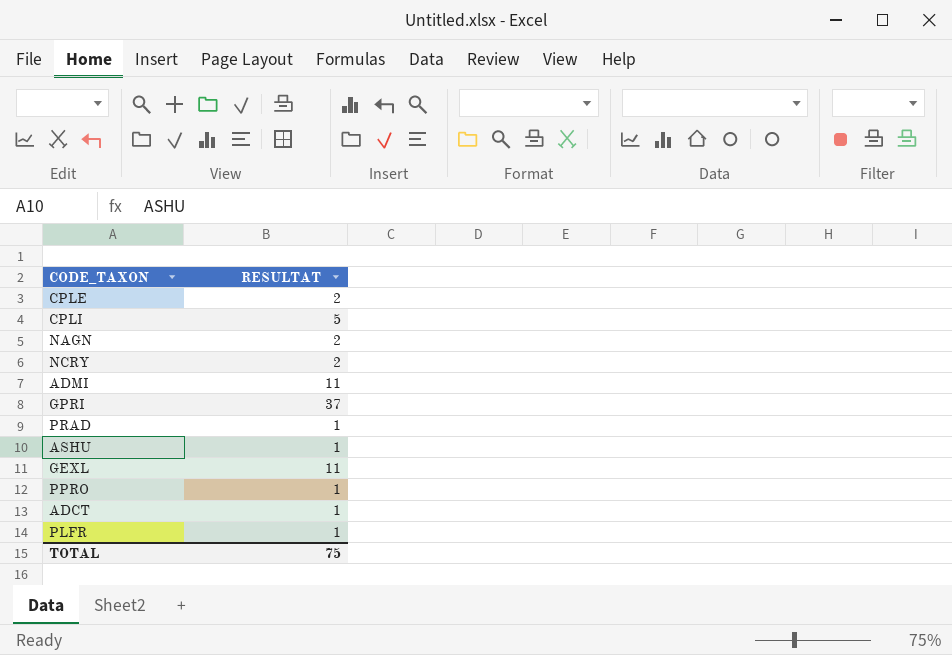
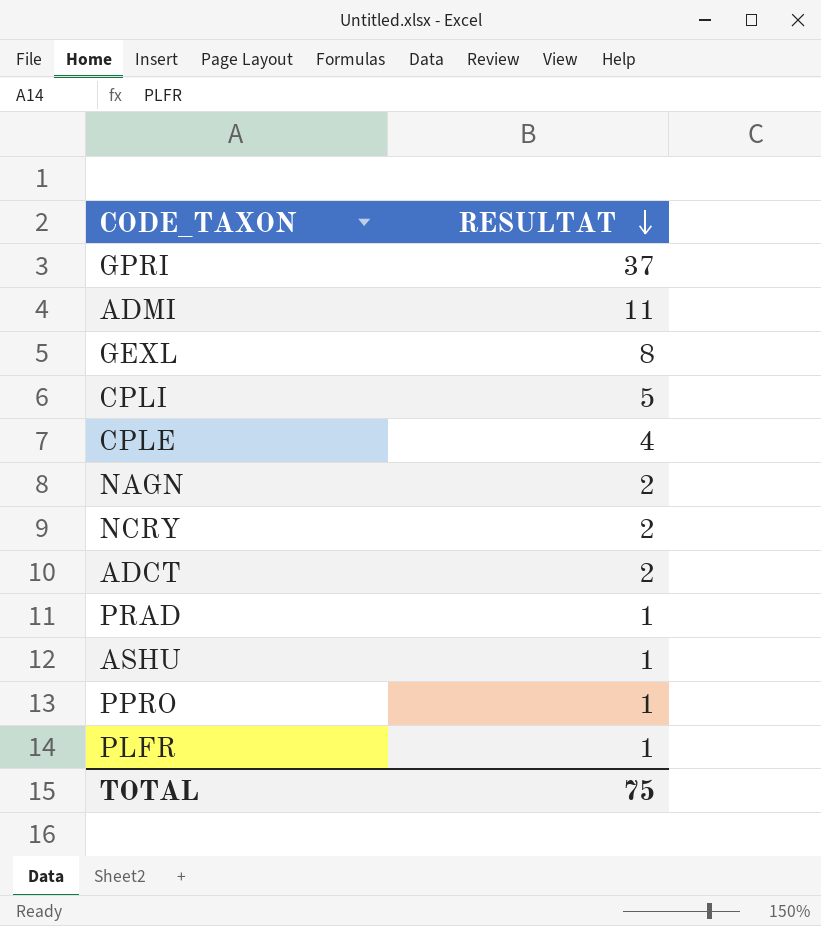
row order: none -> RESULTAT descending
GEXL | RESULTAT: 11 -> 8
CPLE | RESULTAT: 2 -> 4
ADCT | RESULTAT: 1 -> 2

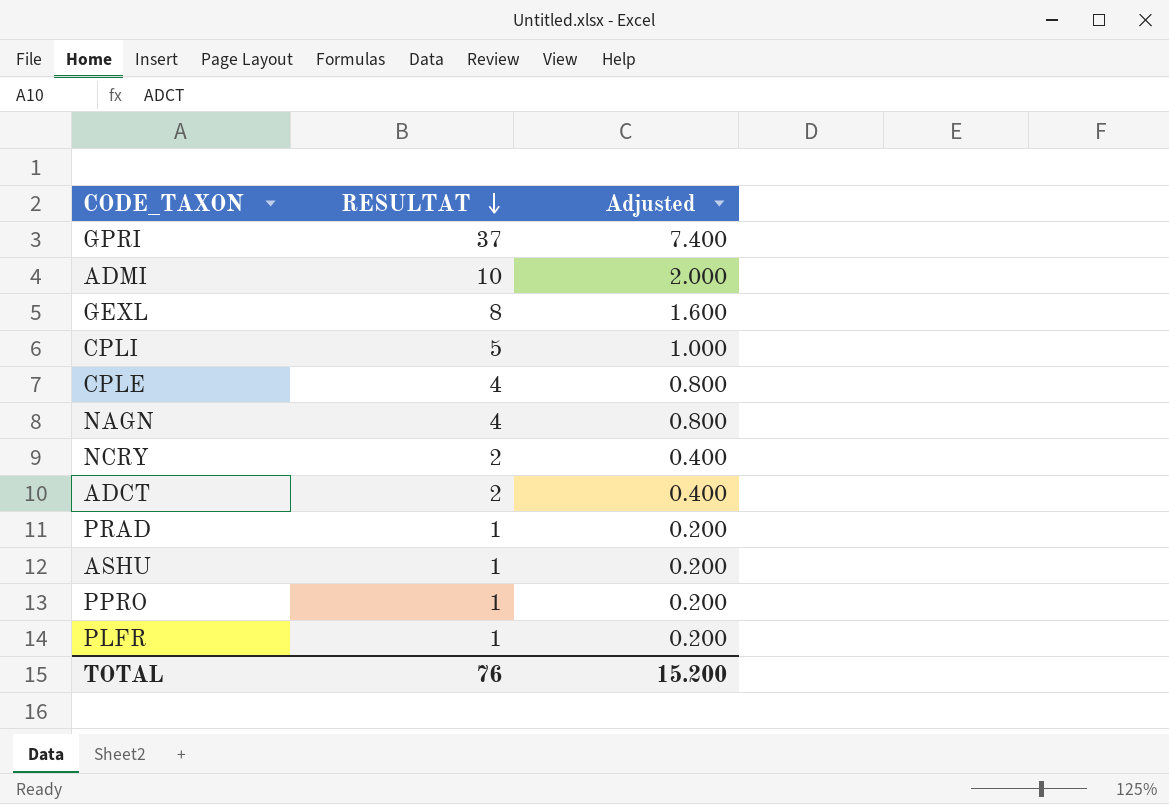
column Adjusted | formula: none -> [RESULTAT] * 0.2
ADMI | RESULTAT: 11 -> 10
NAGN | RESULTAT: 2 -> 4
TOTAL | RESULTAT: 75 -> 76

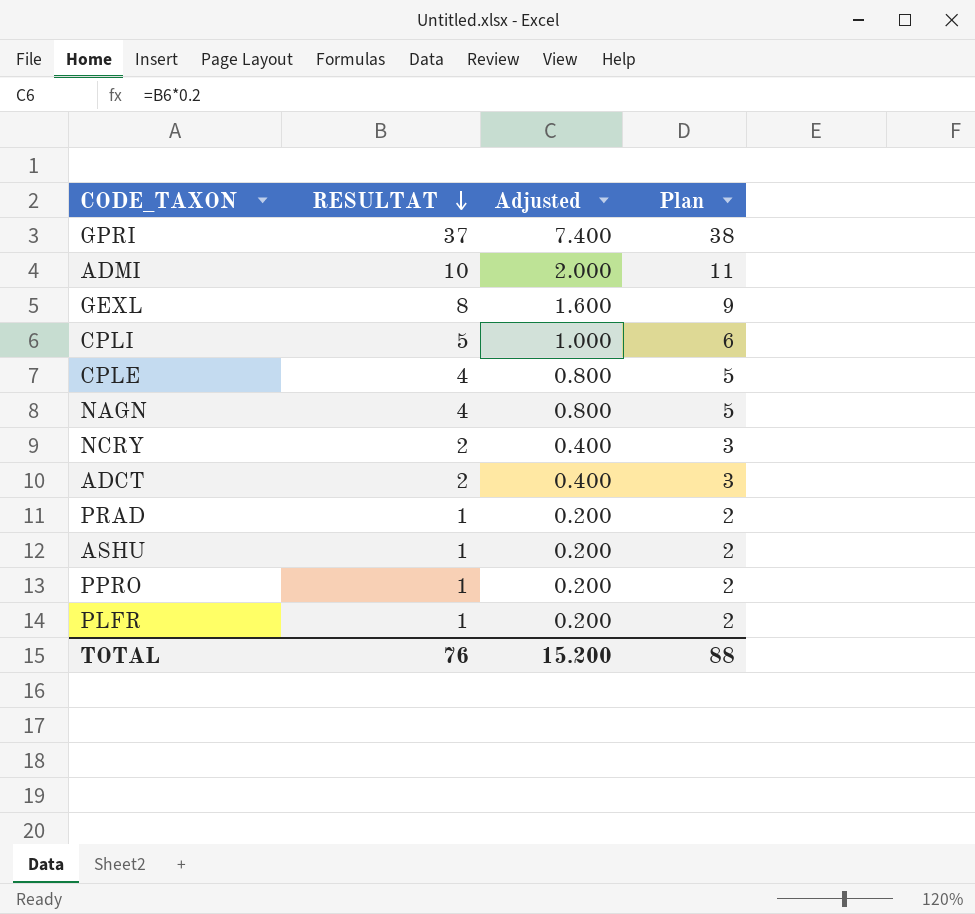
column Plan | formula: none -> [RESULTAT] + 1

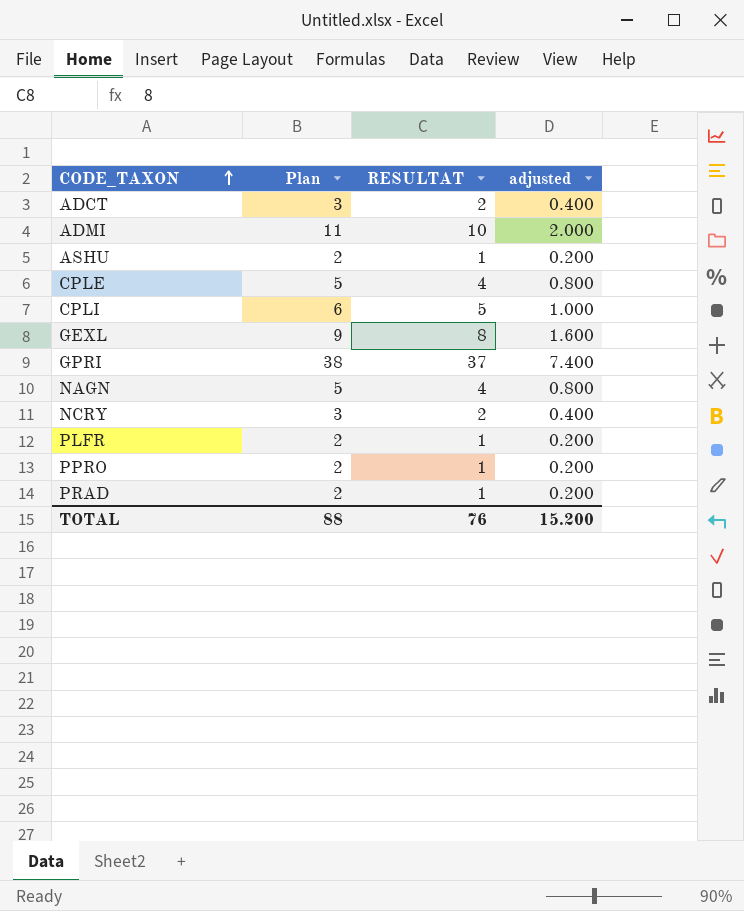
row order: RESULTAT descending -> CODE_TAXON ascending
column Plan | position: 4 -> 2
column name: Adjusted -> adjusted

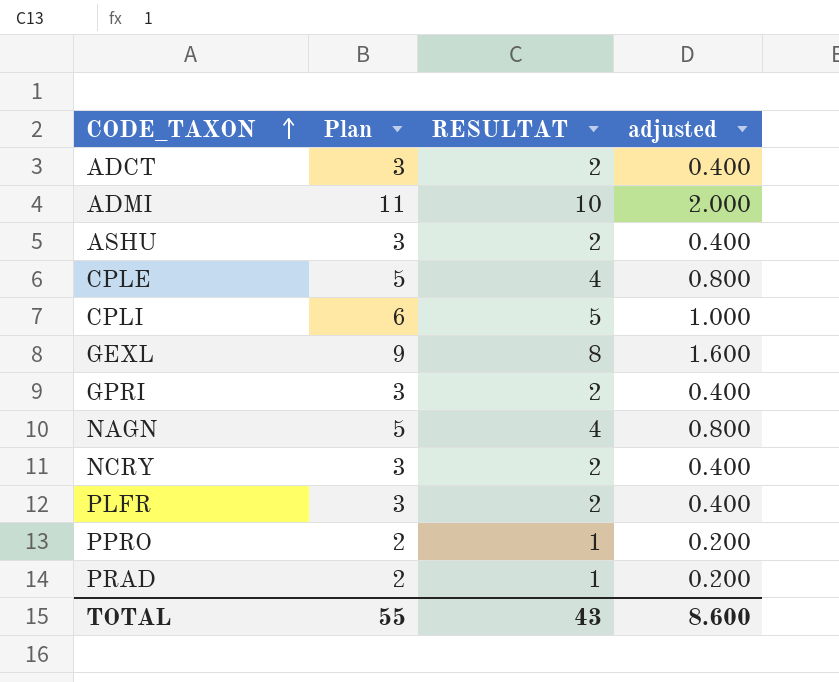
ASHU | Plan: 2 -> 3
ASHU | RESULTAT: 1 -> 2
ASHU | adjusted: 0.200 -> 0.400
GPRI | Plan: 38 -> 3
GPRI | RESULTAT: 37 -> 2
GPRI | adjusted: 7.400 -> 0.400
PLFR | Plan: 2 -> 3
PLFR | RESULTAT: 1 -> 2
PLFR | adjusted: 0.200 -> 0.400
TOTAL | Plan: 88 -> 55
TOTAL | RESULTAT: 76 -> 43
TOTAL | adjusted: 15.200 -> 8.600

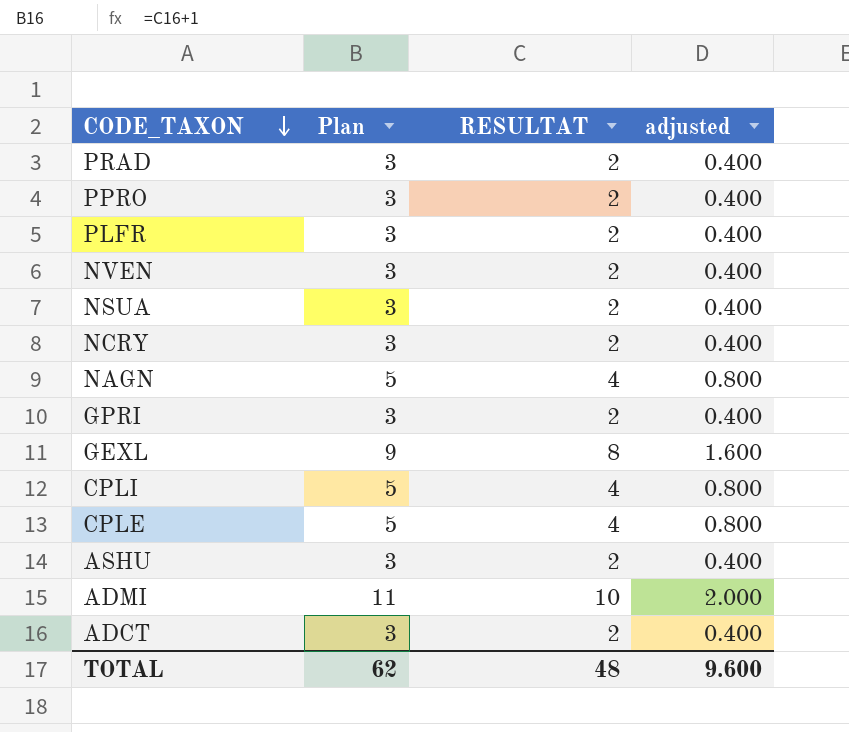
row order: CODE_TAXON ascending -> CODE_TAXON descending
PRAD | Plan: 2 -> 3
PRAD | RESULTAT: 1 -> 2
PRAD | adjusted: 0.200 -> 0.400
PPRO | Plan: 2 -> 3
PPRO | RESULTAT: 1 -> 2
PPRO | adjusted: 0.200 -> 0.400
row NVEN: none -> 3 | 2 | 0.400
row NSUA: none -> 3 | 2 | 0.400
CPLI | Plan: 6 -> 5
CPLI | RESULTAT: 5 -> 4
CPLI | adjusted: 1.000 -> 0.800
TOTAL | Plan: 55 -> 62
TOTAL | RESULTAT: 43 -> 48
TOTAL | adjusted: 8.600 -> 9.600

